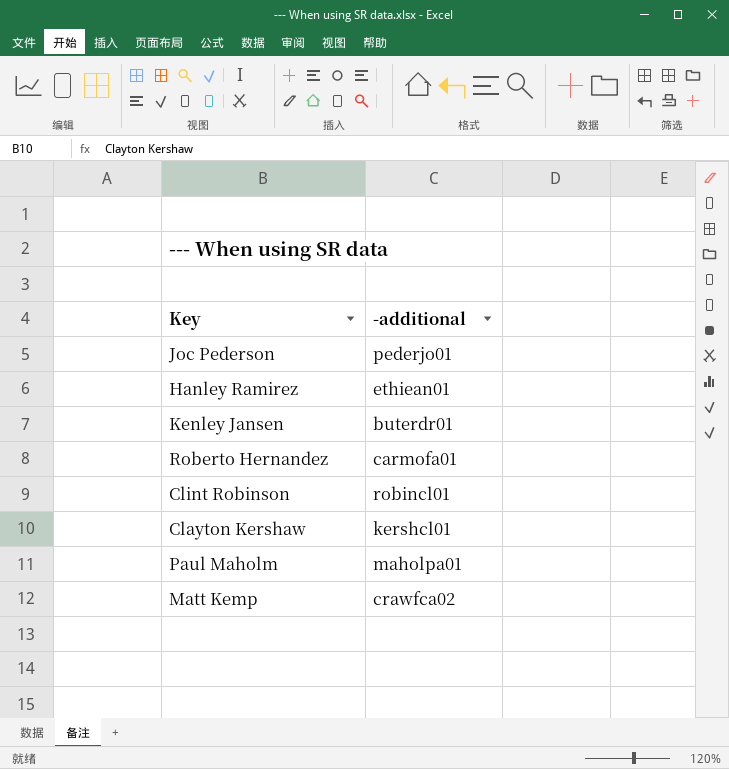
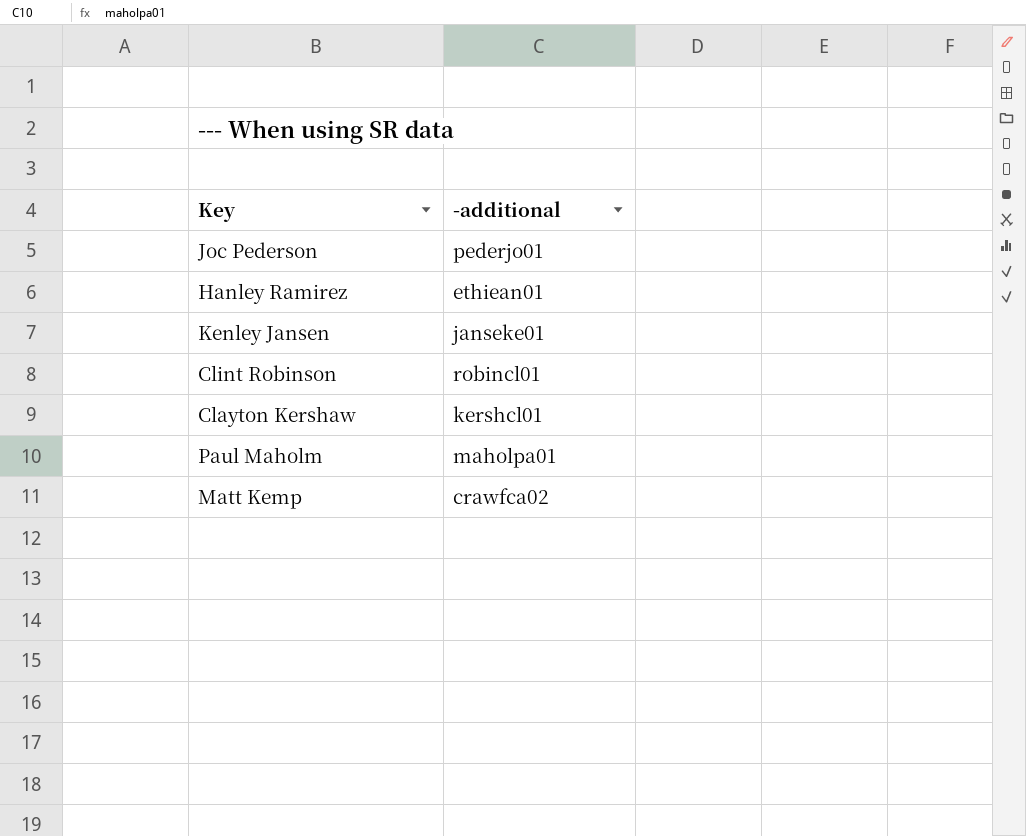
row Roberto Hernandez: carmofa01 -> none
Kenley Jansen | -additional: buterdr01 -> janseke01

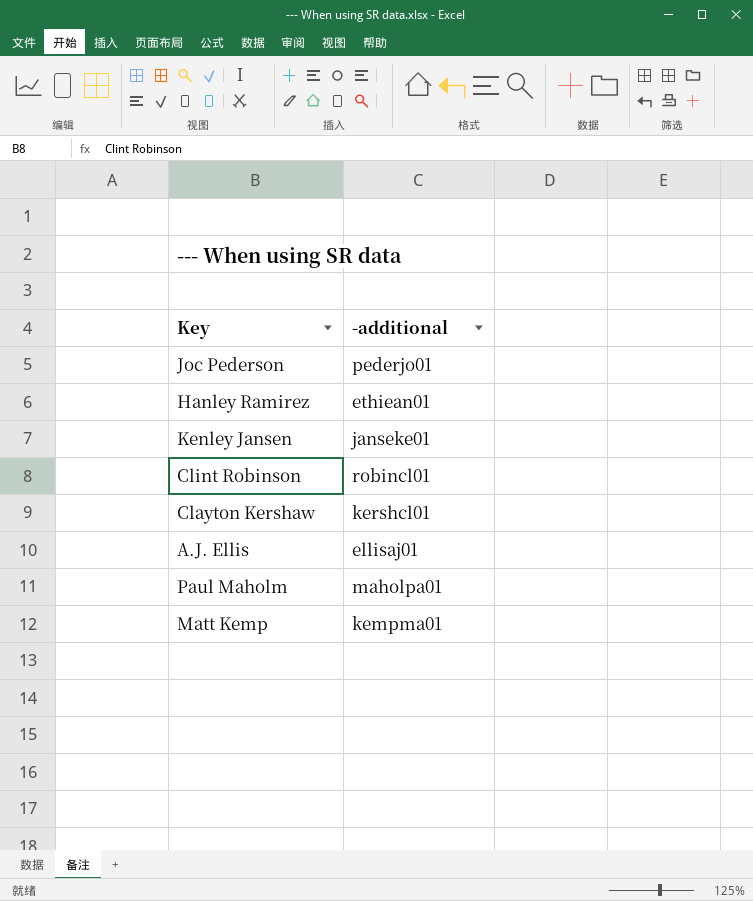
row A.J. Ellis: none -> ellisaj01
Matt Kemp | -additional: crawfca02 -> kempma01

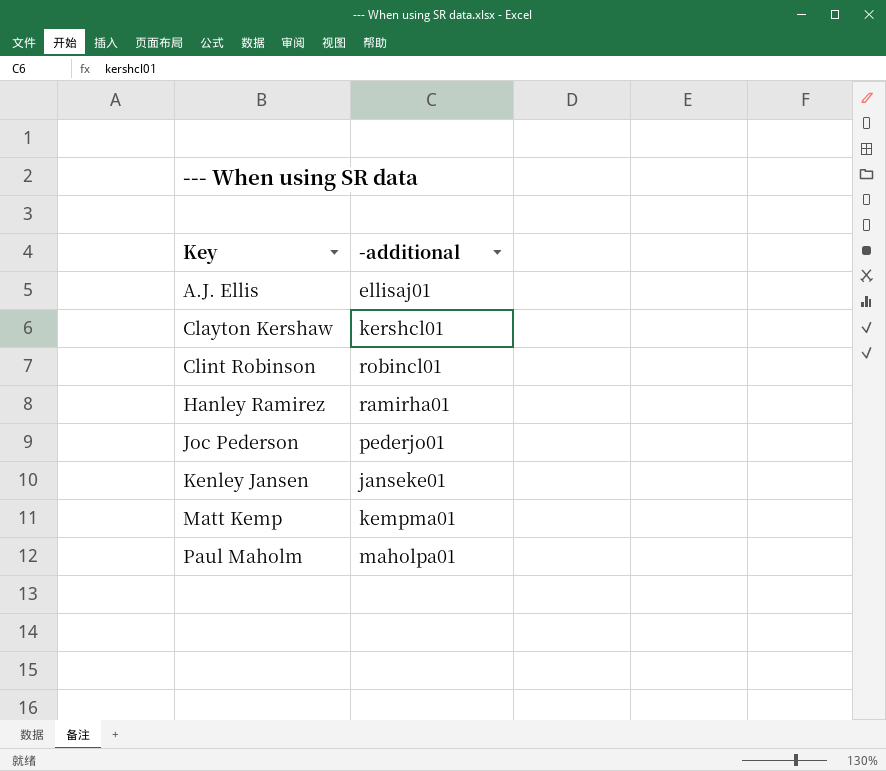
row order: none -> Key ascending
Hanley Ramirez | -additional: ethiean01 -> ramirha01

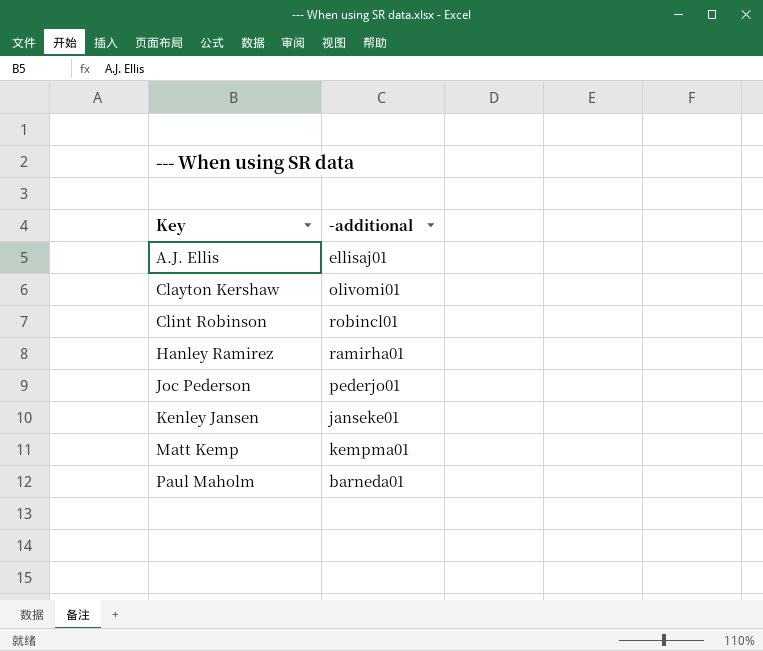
Clayton Kershaw | -additional: kershcl01 -> olivomi01
Paul Maholm | -additional: maholpa01 -> barneda01

